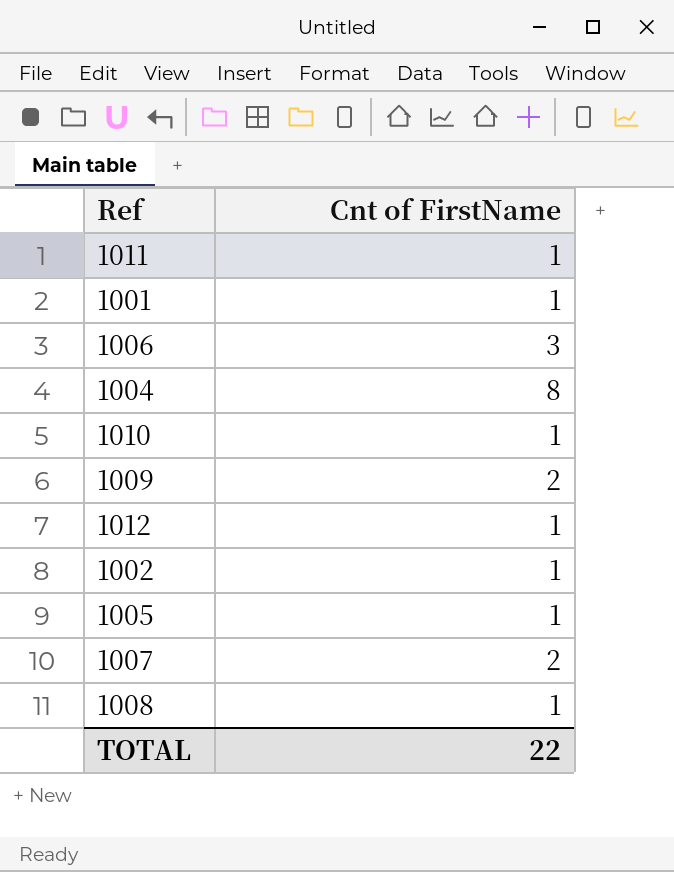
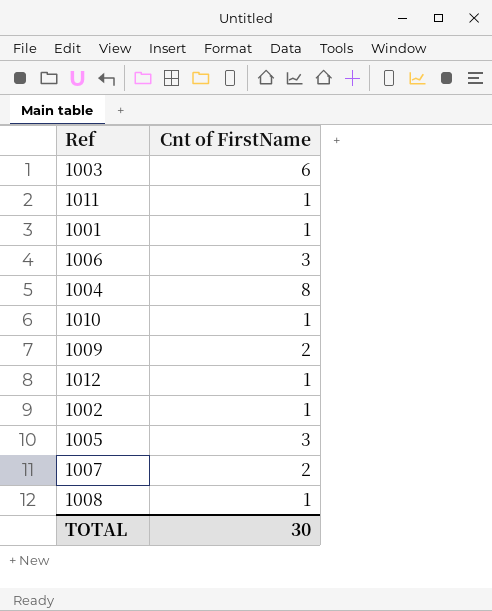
row 1003: none -> 6
1005 | Cnt of FirstName: 1 -> 3
TOTAL | Cnt of FirstName: 22 -> 30

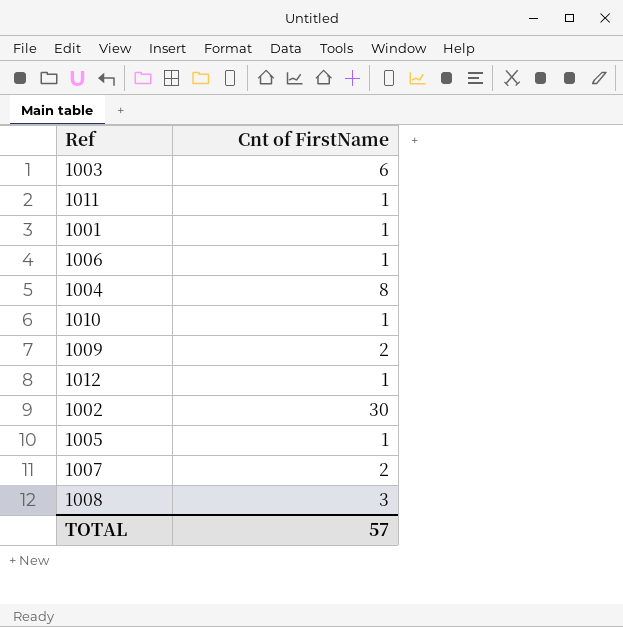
1006 | Cnt of FirstName: 3 -> 1
1002 | Cnt of FirstName: 1 -> 30
1005 | Cnt of FirstName: 3 -> 1
1008 | Cnt of FirstName: 1 -> 3
TOTAL | Cnt of FirstName: 30 -> 57

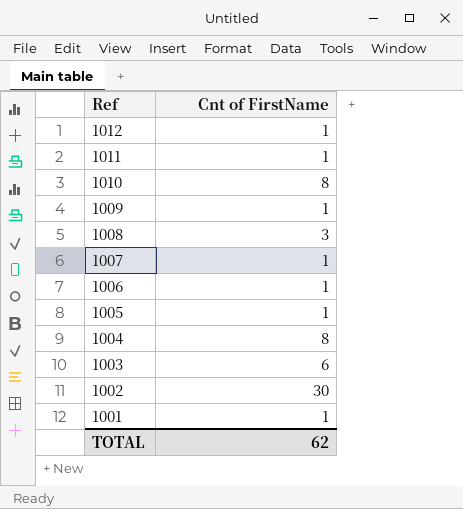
row order: none -> Ref descending
1010 | Cnt of FirstName: 1 -> 8
1009 | Cnt of FirstName: 2 -> 1
1007 | Cnt of FirstName: 2 -> 1
TOTAL | Cnt of FirstName: 57 -> 62

